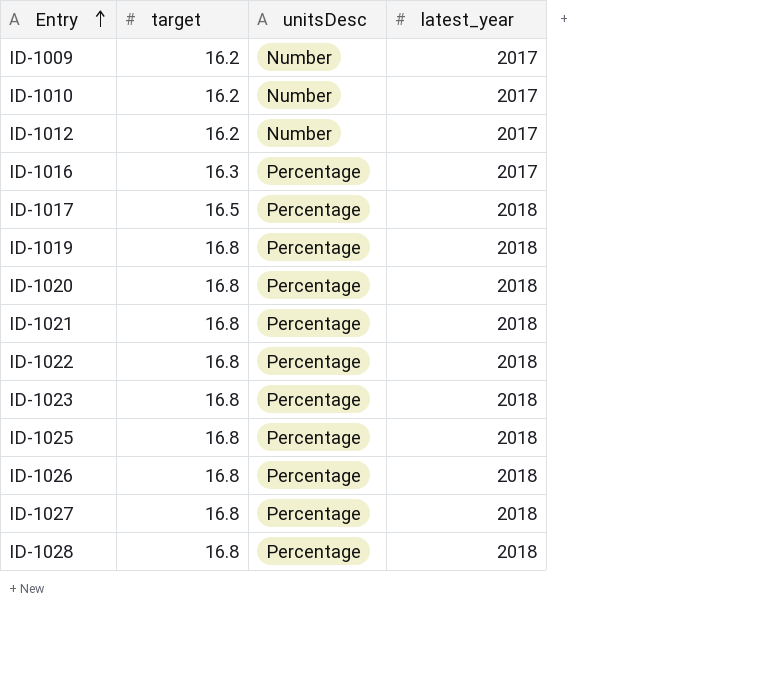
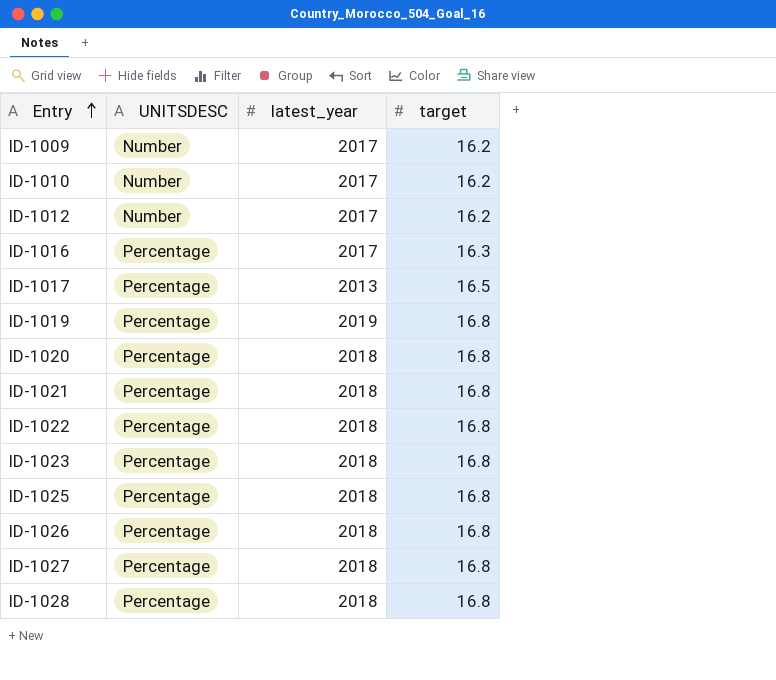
column name: unitsDesc -> UNITSDESC
column target | position: 2 -> 4
ID-1017 | latest_year: 2018 -> 2013
ID-1019 | latest_year: 2018 -> 2019

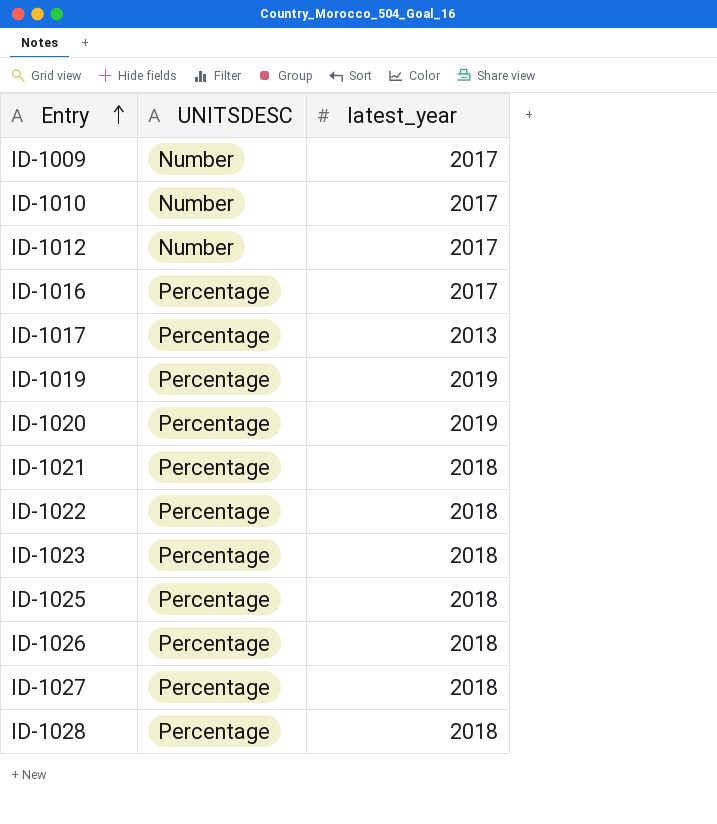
column target | position: 4 -> none
ID-1020 | latest_year: 2018 -> 2019

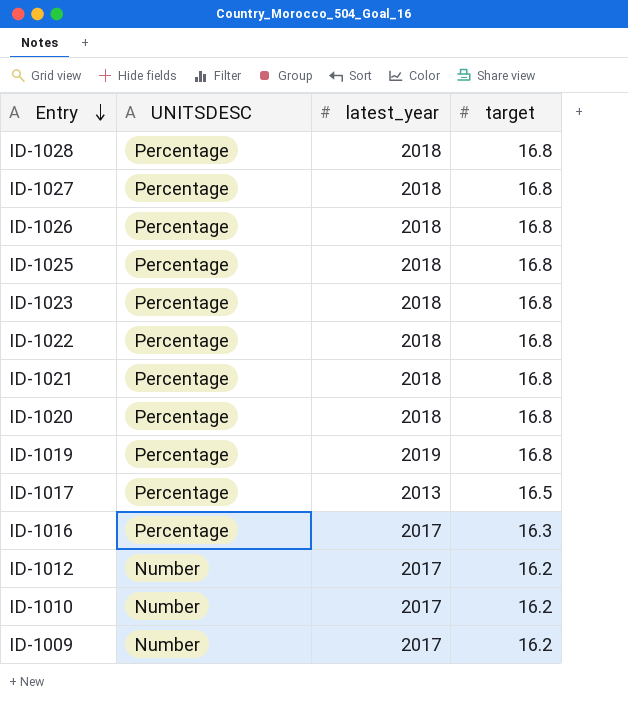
row order: Entry ascending -> Entry descending
column target | position: none -> 4
ID-1020 | latest_year: 2019 -> 2018

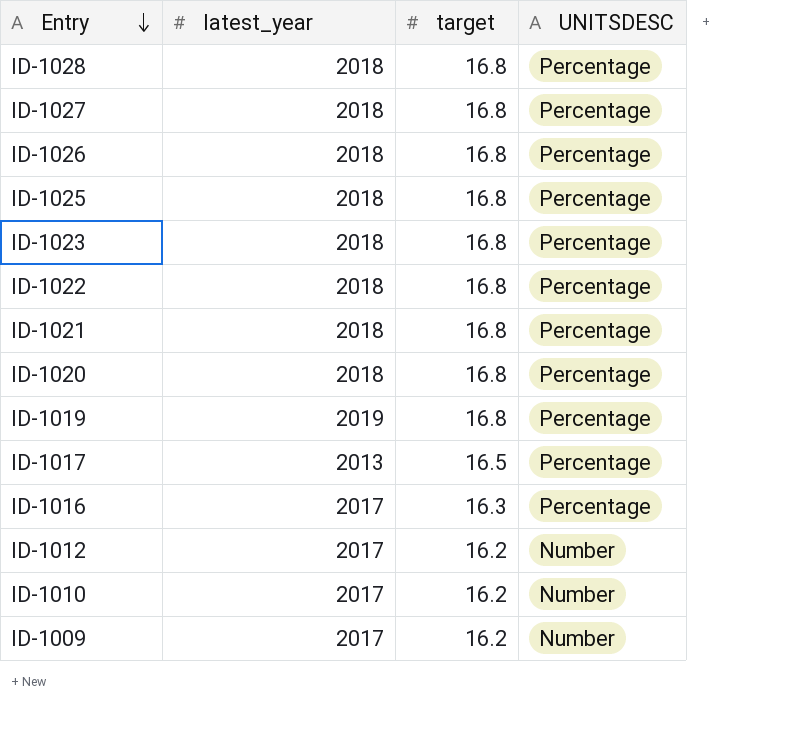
column UNITSDESC | position: 2 -> 4

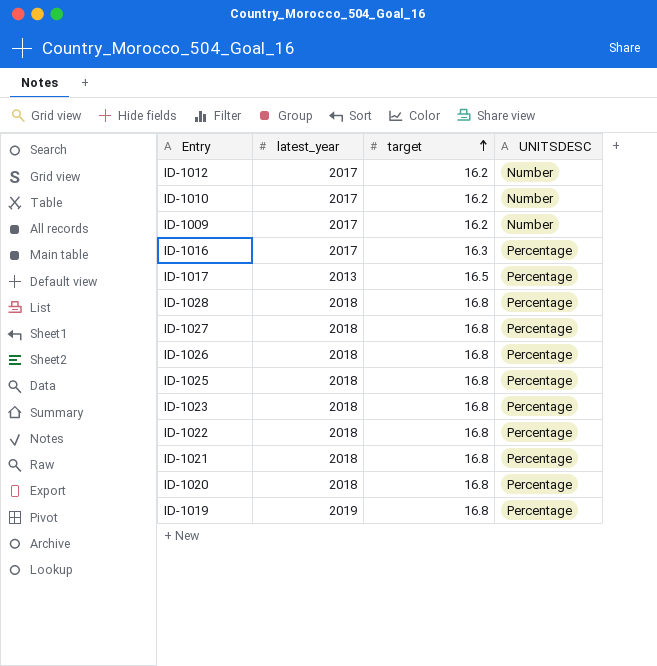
row order: Entry descending -> target ascending

